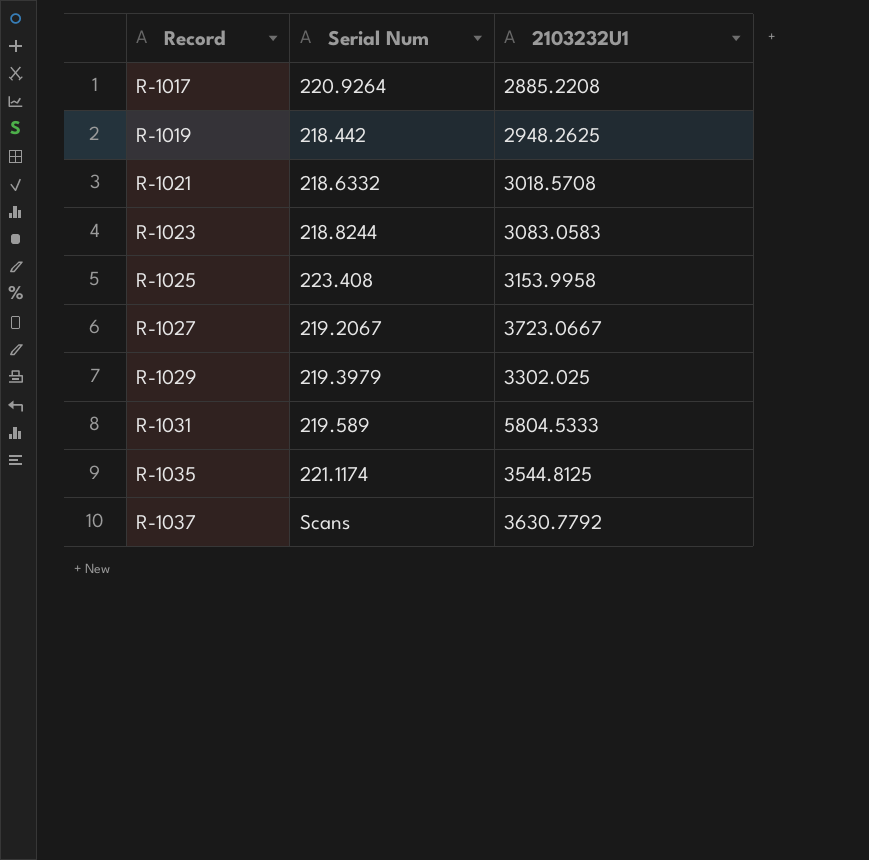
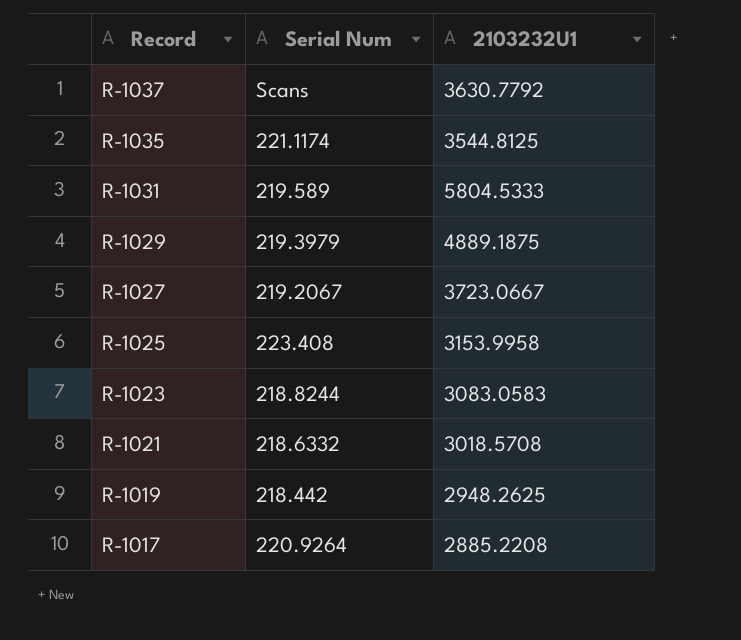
row order: Record ascending -> Record descending
R-1029 | 2103232U1: 3302.025 -> 4889.1875

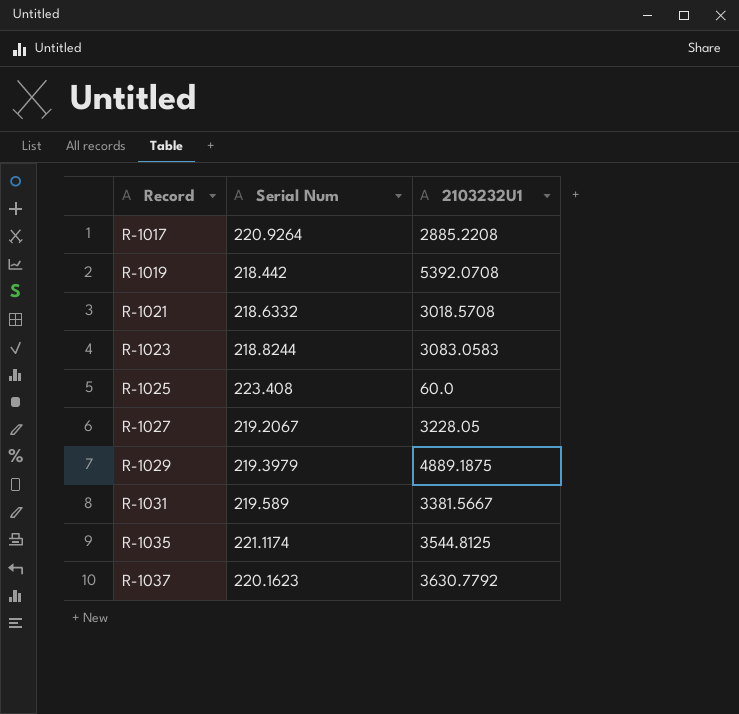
row order: Record descending -> Record ascending
R-1019 | 2103232U1: 2948.2625 -> 5392.0708
R-1025 | 2103232U1: 3153.9958 -> 60.0
R-1027 | 2103232U1: 3723.0667 -> 3228.05
R-1031 | 2103232U1: 5804.5333 -> 3381.5667
R-1037 | Serial Num: Scans -> 220.1623

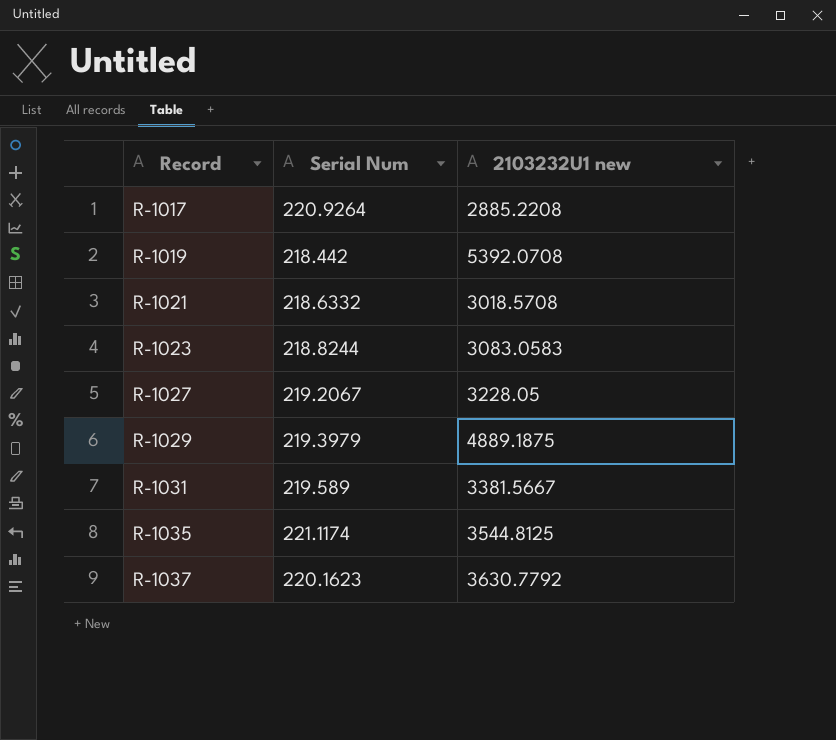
column name: 2103232U1 -> 2103232U1 new
row R-1025: 223.408 | 60.0 -> none

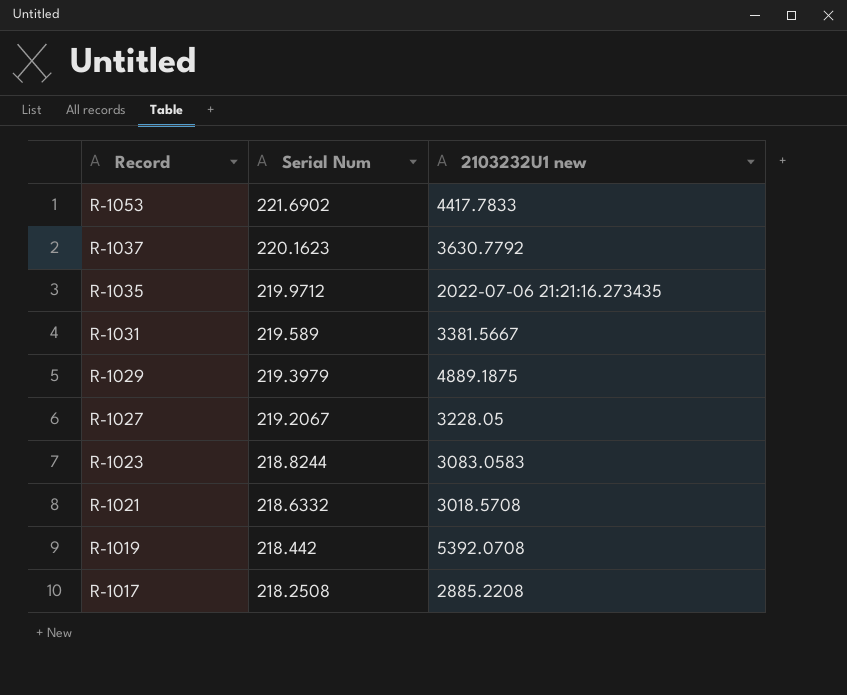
row order: Record ascending -> Record descending
row R-1053: none -> 221.6902 | 4417.7833
R-1035 | Serial Num: 221.1174 -> 219.9712
R-1035 | 2103232U1 new: 3544.8125 -> 2022-07-06 21:21:16.273435
R-1017 | Serial Num: 220.9264 -> 218.2508

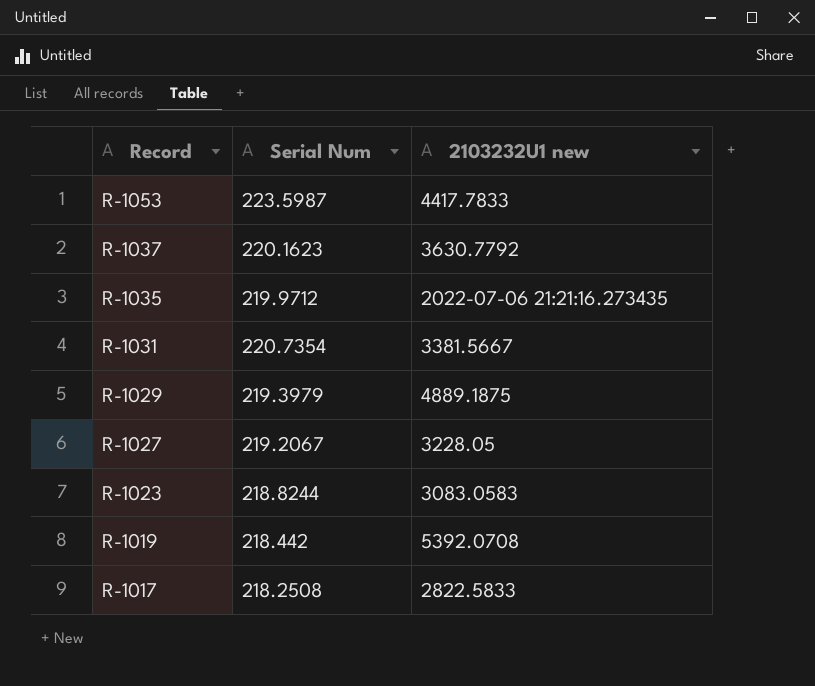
row R-1021: 218.6332 | 3018.5708 -> none
R-1053 | Serial Num: 221.6902 -> 223.5987
R-1031 | Serial Num: 219.589 -> 220.7354
R-1017 | 2103232U1 new: 2885.2208 -> 2822.5833

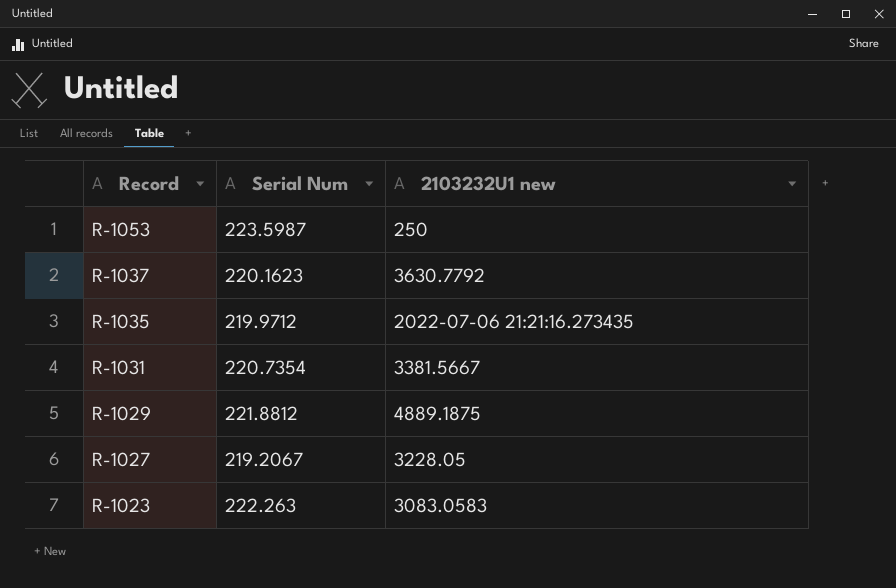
row R-1019: 218.442 | 5392.0708 -> none
row R-1017: 218.2508 | 2822.5833 -> none
R-1053 | 2103232U1 new: 4417.7833 -> 250
R-1029 | Serial Num: 219.3979 -> 221.8812
R-1023 | Serial Num: 218.8244 -> 222.263

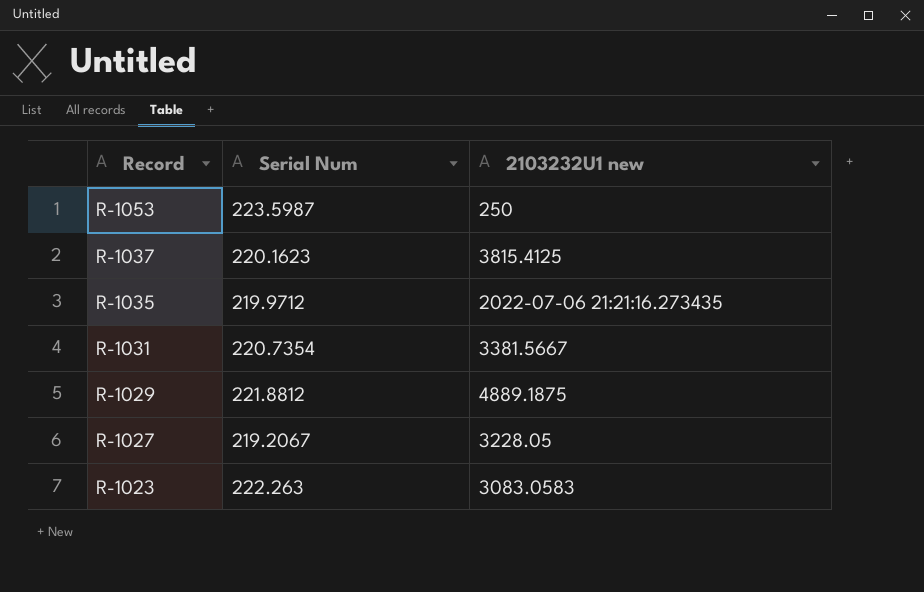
R-1037 | 2103232U1 new: 3630.7792 -> 3815.4125

